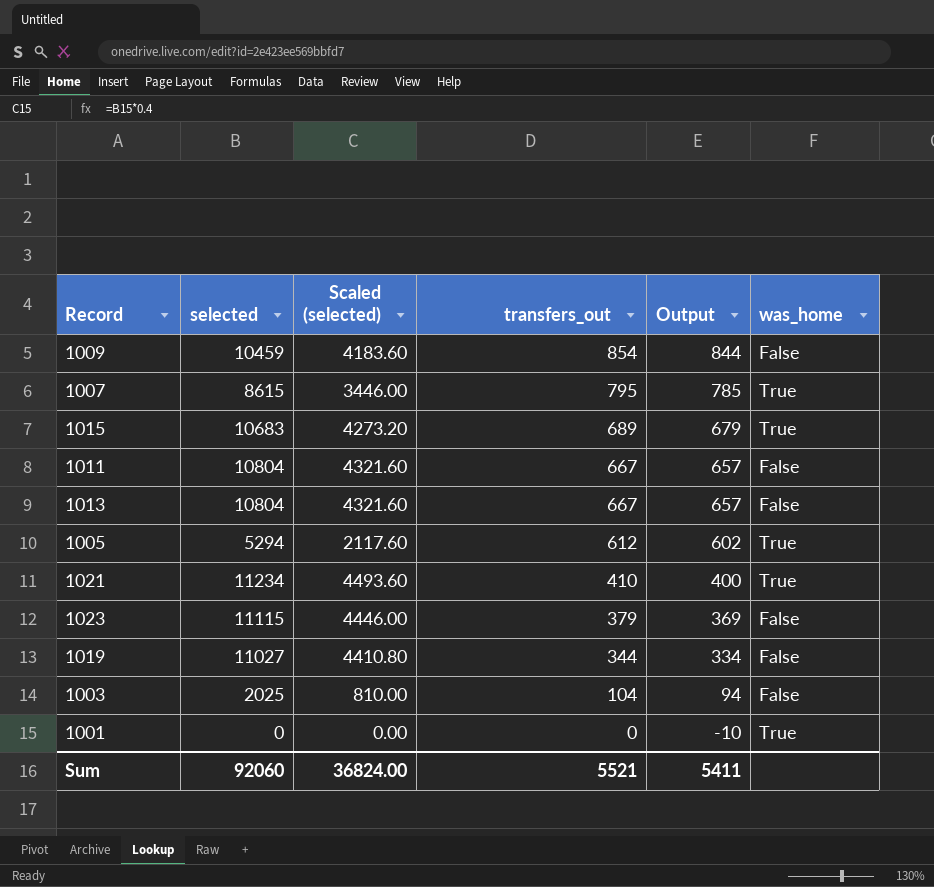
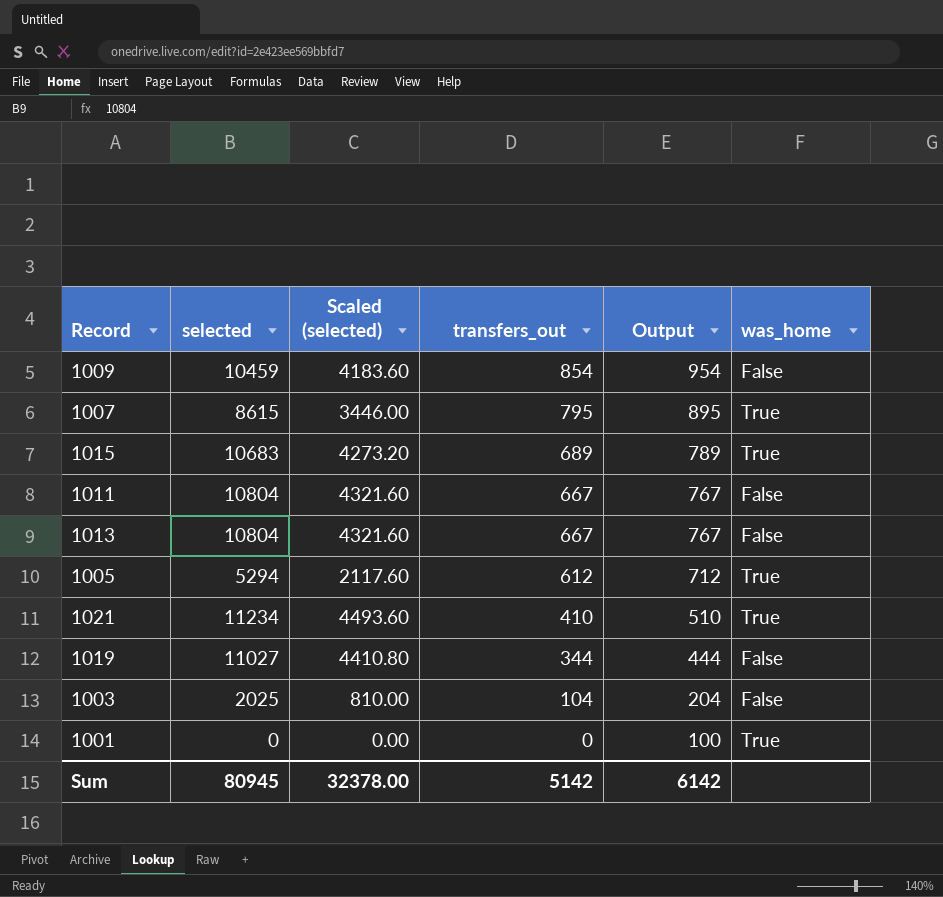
column Output | formula: [transfers_out] - 10 -> [transfers_out] + 100
row 1023: 11115 | 4446.00 | 379 | 369 | False -> none
Sum | selected: 92060 -> 80945
Sum | Scaled (selected): 36824.00 -> 32378.00
Sum | transfers_out: 5521 -> 5142
Sum | Output: 5411 -> 6142

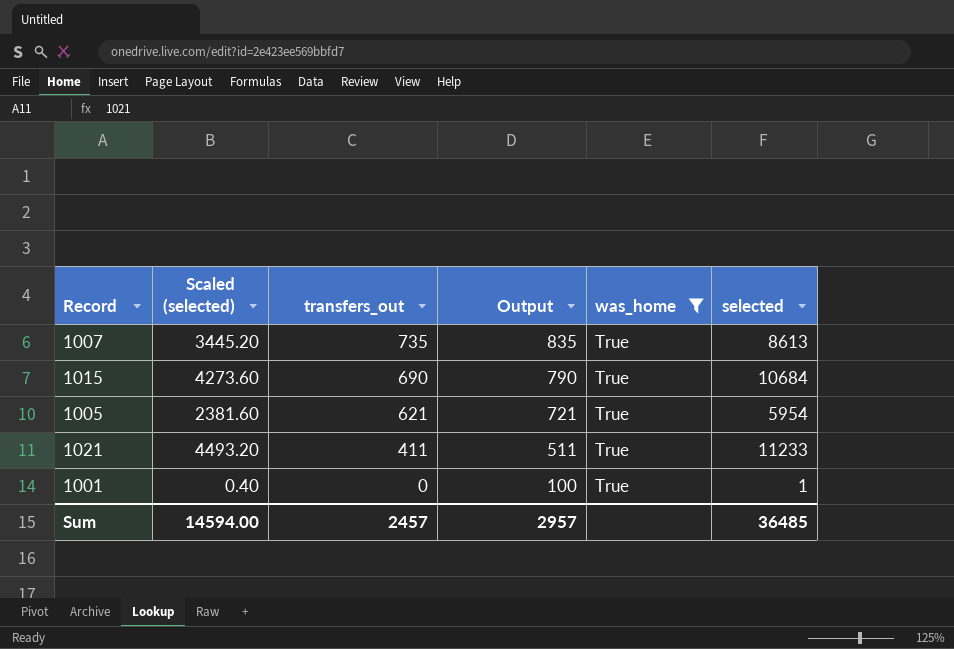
filter: none -> was_home = True
column selected | position: 2 -> 6
1007 | Scaled (selected): 3446.00 -> 3445.20
1007 | transfers_out: 795 -> 735
1007 | Output: 895 -> 835
1007 | selected: 8615 -> 8613
1015 | Scaled (selected): 4273.20 -> 4273.60
1015 | transfers_out: 689 -> 690
1015 | Output: 789 -> 790
1015 | selected: 10683 -> 10684
1005 | Scaled (selected): 2117.60 -> 2381.60
1005 | transfers_out: 612 -> 621
1005 | Output: 712 -> 721
1005 | selected: 5294 -> 5954
1021 | Scaled (selected): 4493.60 -> 4493.20
1021 | transfers_out: 410 -> 411
1021 | Output: 510 -> 511
1021 | selected: 11234 -> 11233
1001 | Scaled (selected): 0.00 -> 0.40
1001 | selected: 0 -> 1
Sum | Scaled (selected): 32378.00 -> 14594.00
Sum | transfers_out: 5142 -> 2457
Sum | Output: 6142 -> 2957
Sum | selected: 80945 -> 36485

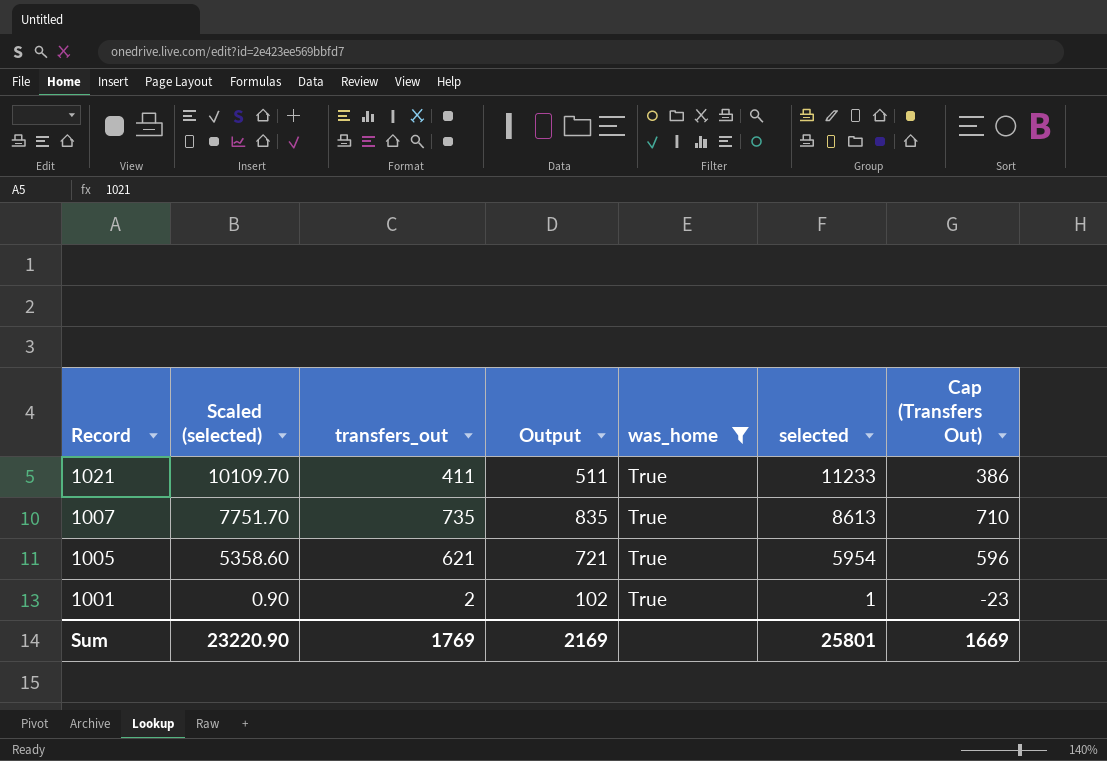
row order: transfers_out descending -> Record descending
column Scaled (selected) | formula: [selected] * 0.4 -> [selected] * 0.9
column Cap (Transfers Out) | formula: none -> [transfers_out] - 25
row 1015: 4273.60 | 690 | 790 | True | 10684 -> none
1001 | transfers_out: 0 -> 2
1001 | Output: 100 -> 102
Sum | Scaled (selected): 14594.00 -> 23220.90
Sum | transfers_out: 2457 -> 1769
Sum | Output: 2957 -> 2169
Sum | selected: 36485 -> 25801

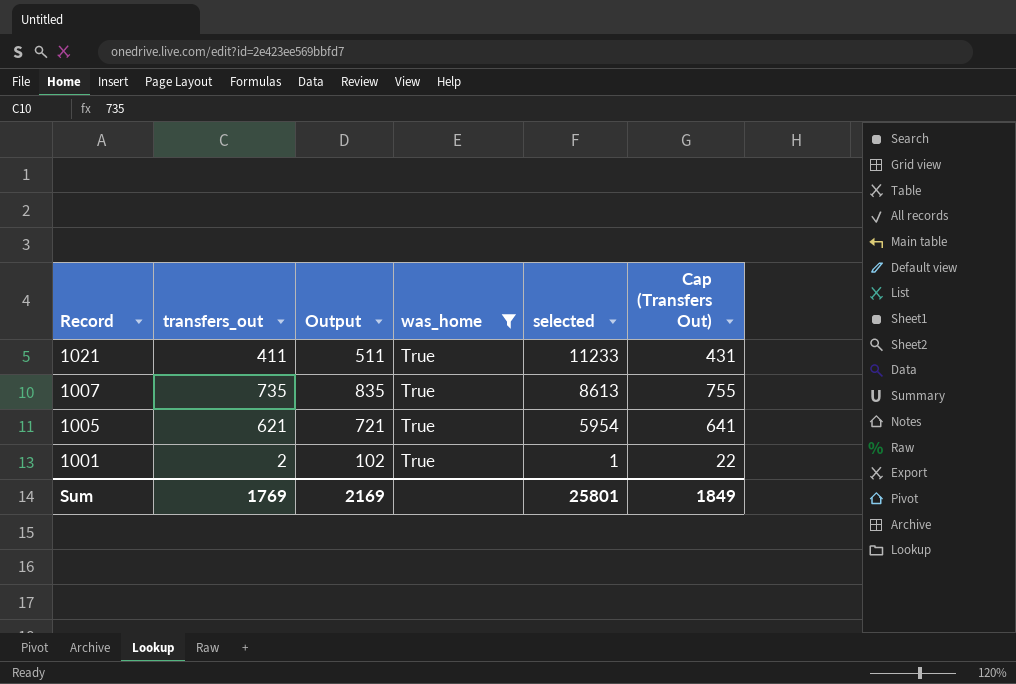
column Scaled (selected) | formula: [selected] * 0.9 -> none
column Cap (Transfers Out) | formula: [transfers_out] - 25 -> [transfers_out] + 20
Sum | Cap (Transfers Out): 1669 -> 1849

